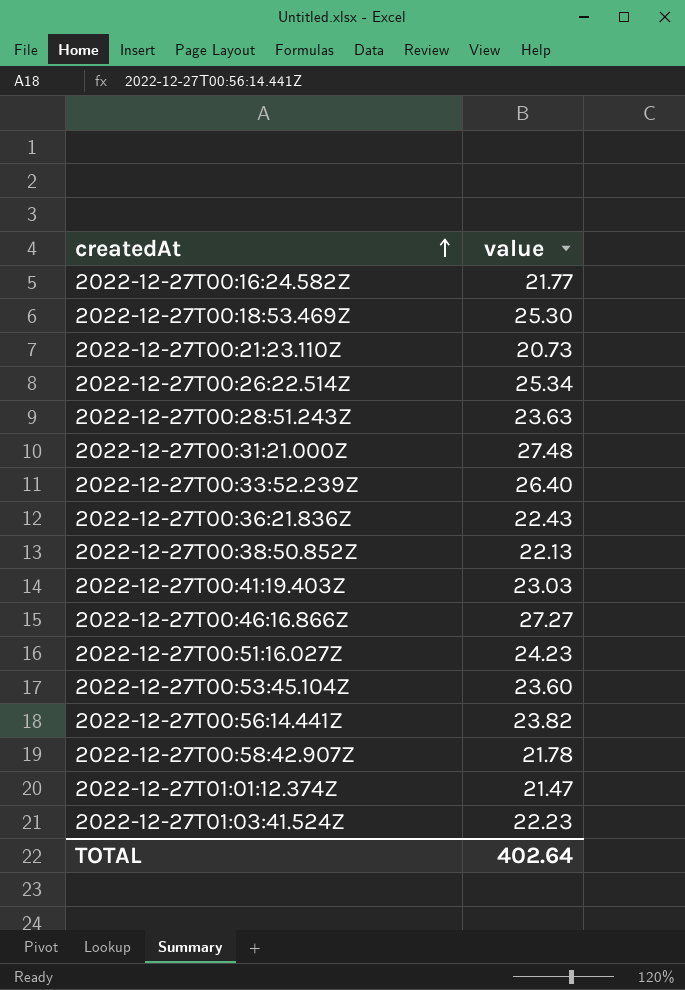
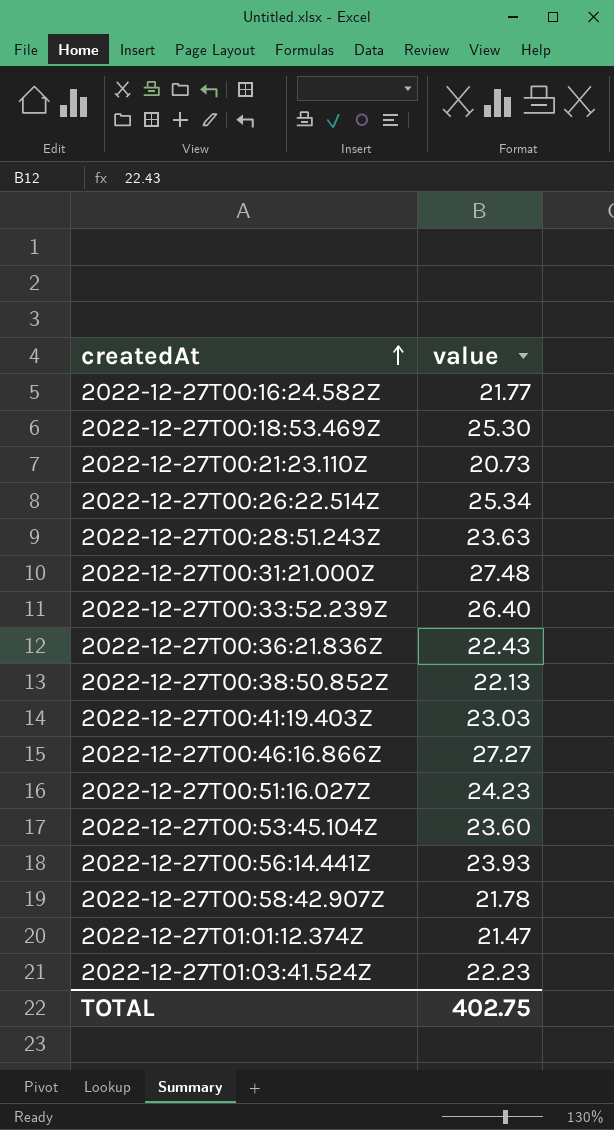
2022-12-27T00:56:14.441Z | value: 23.82 -> 23.93
TOTAL | value: 402.64 -> 402.75

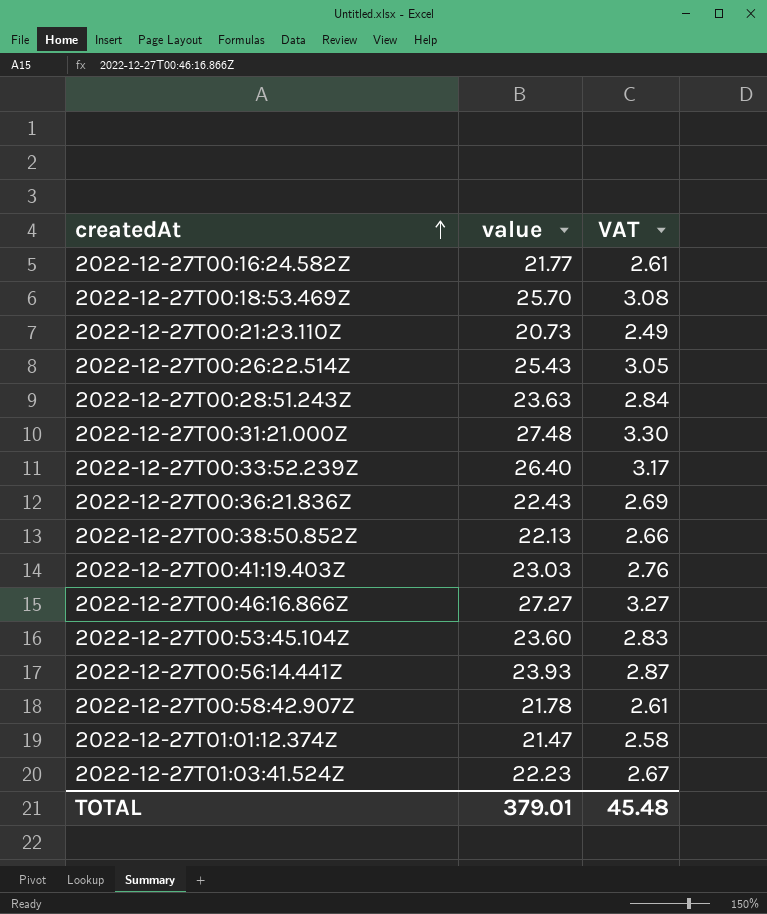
column VAT | formula: none -> [value] * 0.12
row 2022-12-27T00:51:16.027Z: 24.23 -> none
2022-12-27T00:18:53.469Z | value: 25.30 -> 25.70
2022-12-27T00:26:22.514Z | value: 25.34 -> 25.43
TOTAL | value: 402.75 -> 379.01

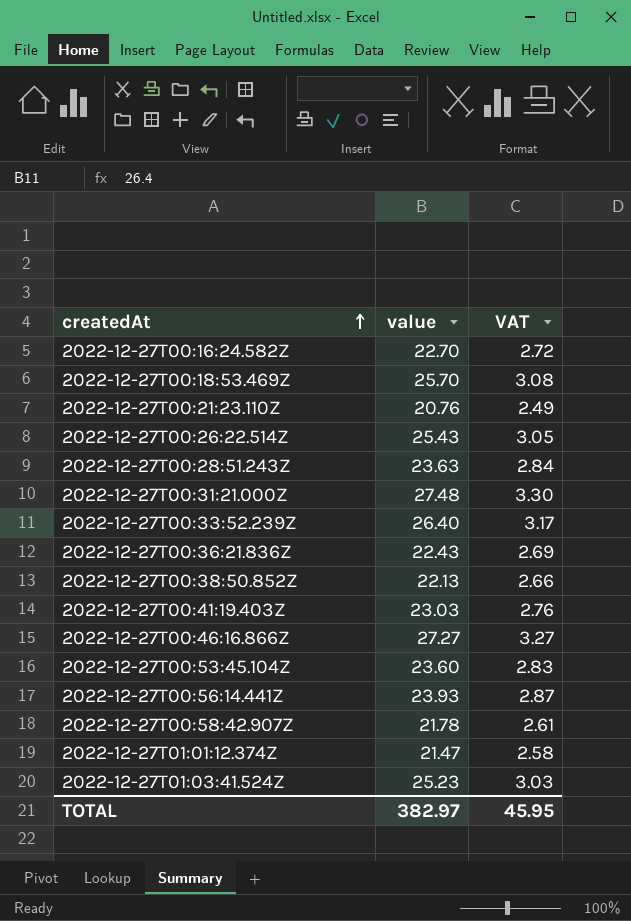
2022-12-27T00:16:24.582Z | value: 21.77 -> 22.70
2022-12-27T00:16:24.582Z | VAT: 2.61 -> 2.72
2022-12-27T00:21:23.110Z | value: 20.73 -> 20.76
2022-12-27T01:03:41.524Z | value: 22.23 -> 25.23
2022-12-27T01:03:41.524Z | VAT: 2.67 -> 3.03
TOTAL | value: 379.01 -> 382.97
TOTAL | VAT: 45.48 -> 45.95

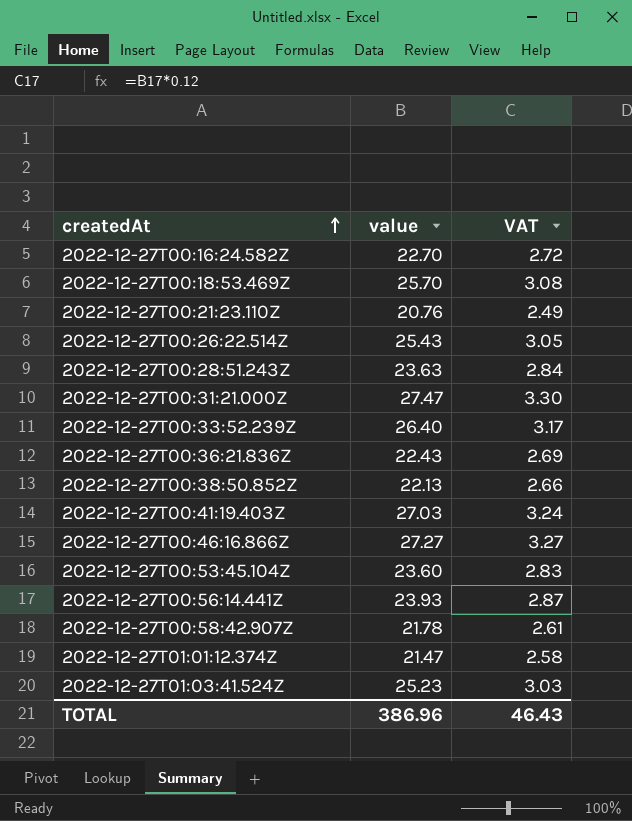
2022-12-27T00:31:21.000Z | value: 27.48 -> 27.47
2022-12-27T00:41:19.403Z | value: 23.03 -> 27.03
2022-12-27T00:41:19.403Z | VAT: 2.76 -> 3.24
TOTAL | value: 382.97 -> 386.96
TOTAL | VAT: 45.95 -> 46.43

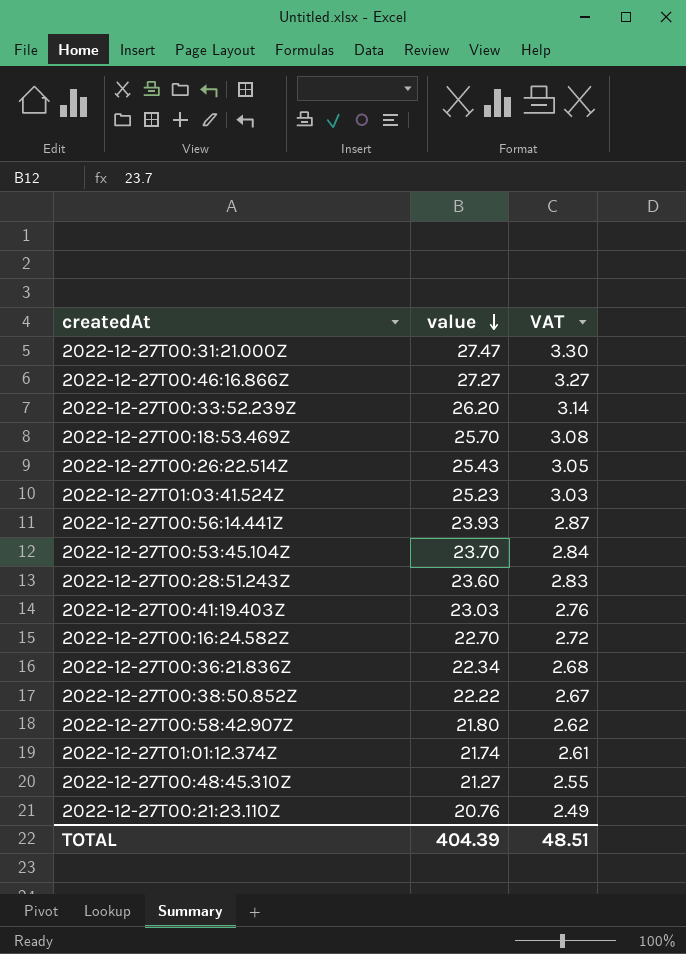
row order: createdAt ascending -> value descending
2022-12-27T00:33:52.239Z | value: 26.40 -> 26.20
2022-12-27T00:33:52.239Z | VAT: 3.17 -> 3.14
2022-12-27T00:53:45.104Z | value: 23.60 -> 23.70
2022-12-27T00:53:45.104Z | VAT: 2.83 -> 2.84
2022-12-27T00:28:51.243Z | value: 23.63 -> 23.60
2022-12-27T00:28:51.243Z | VAT: 2.84 -> 2.83
2022-12-27T00:41:19.403Z | value: 27.03 -> 23.03
2022-12-27T00:41:19.403Z | VAT: 3.24 -> 2.76
2022-12-27T00:36:21.836Z | value: 22.43 -> 22.34
2022-12-27T00:36:21.836Z | VAT: 2.69 -> 2.68
2022-12-27T00:38:50.852Z | value: 22.13 -> 22.22
2022-12-27T00:38:50.852Z | VAT: 2.66 -> 2.67
2022-12-27T00:58:42.907Z | value: 21.78 -> 21.80
2022-12-27T00:58:42.907Z | VAT: 2.61 -> 2.62
2022-12-27T01:01:12.374Z | value: 21.47 -> 21.74
2022-12-27T01:01:12.374Z | VAT: 2.58 -> 2.61
row 2022-12-27T00:48:45.310Z: none -> 21.27 | 2.55
TOTAL | value: 386.96 -> 404.39
TOTAL | VAT: 46.43 -> 48.51

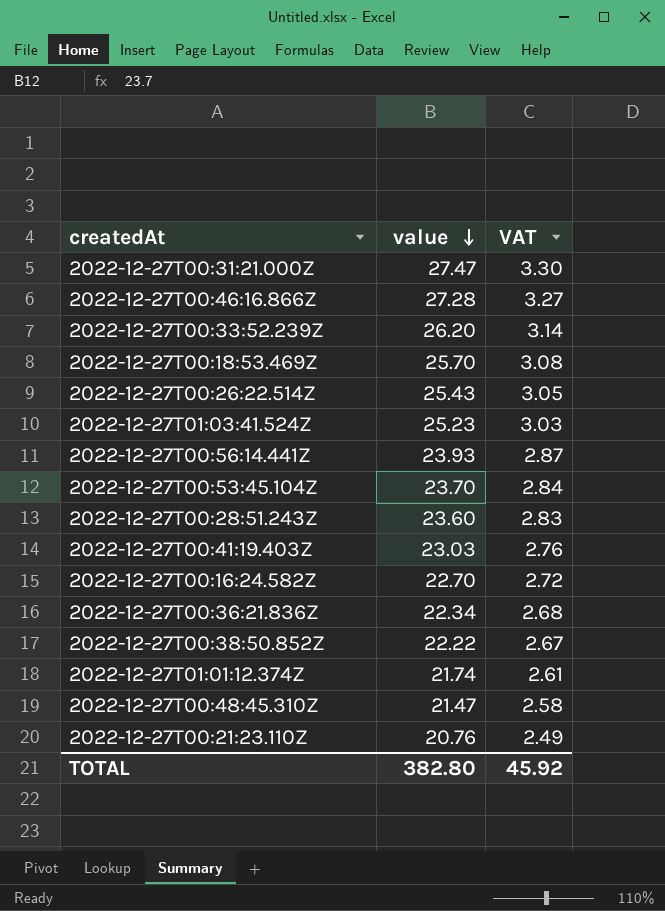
row 2022-12-27T00:58:42.907Z: 21.80 | 2.62 -> none
2022-12-27T00:46:16.866Z | value: 27.27 -> 27.28
2022-12-27T00:48:45.310Z | value: 21.27 -> 21.47
2022-12-27T00:48:45.310Z | VAT: 2.55 -> 2.58
TOTAL | value: 404.39 -> 382.80
TOTAL | VAT: 48.51 -> 45.92

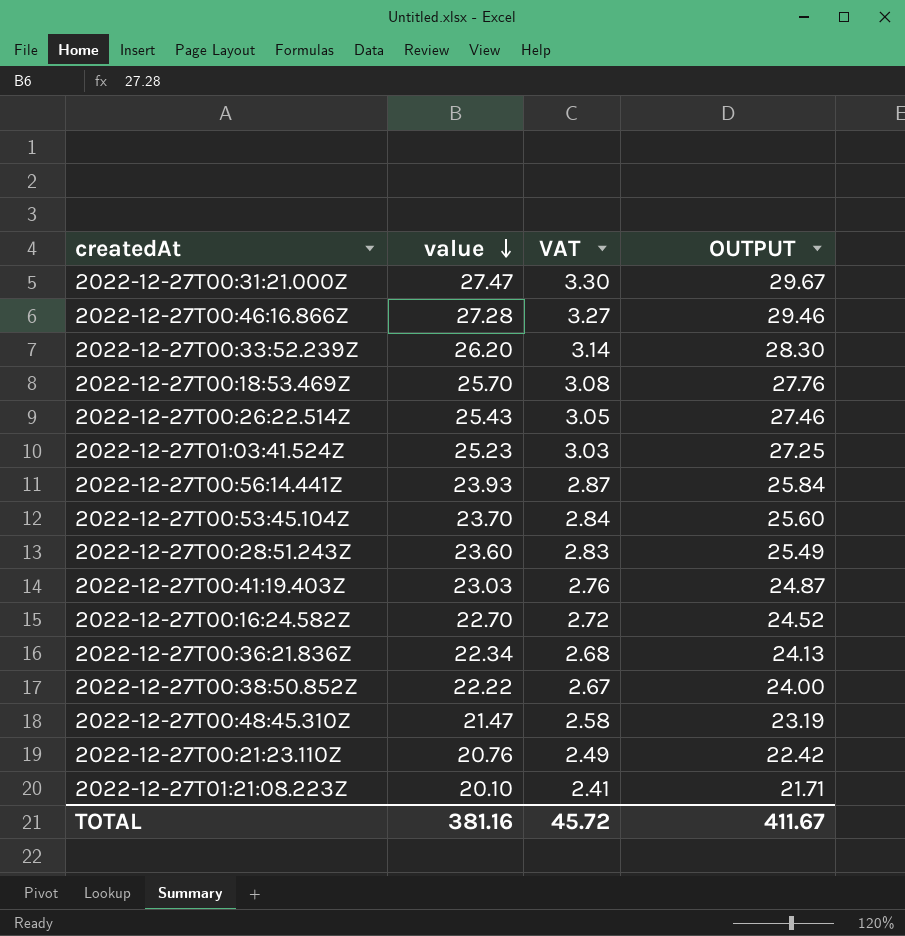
column OUTPUT | formula: none -> [value] * 1.08
row 2022-12-27T01:01:12.374Z: 21.74 | 2.61 -> none
row 2022-12-27T01:21:08.223Z: none -> 20.10 | 2.41 | 21.71
TOTAL | value: 382.80 -> 381.16
TOTAL | VAT: 45.92 -> 45.72

